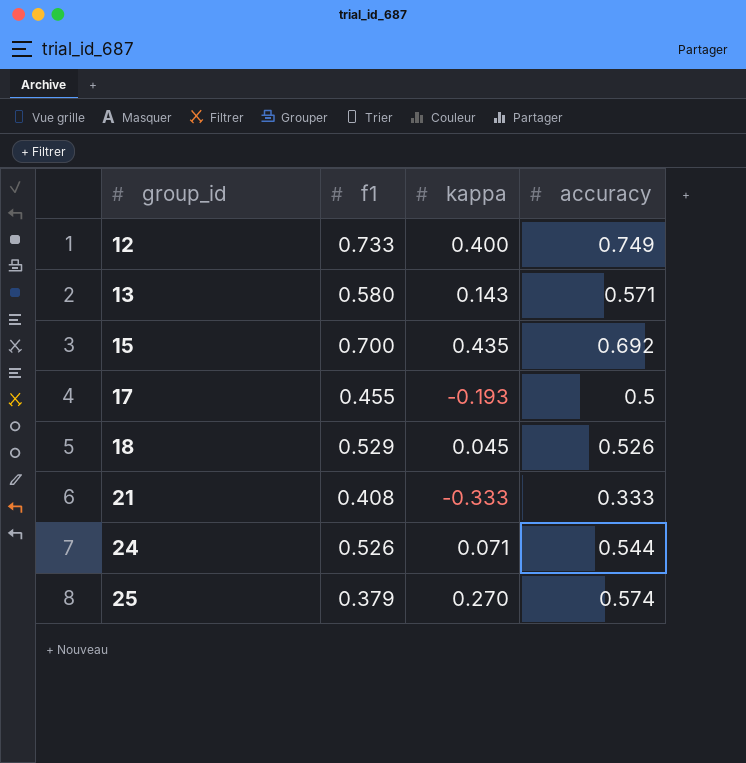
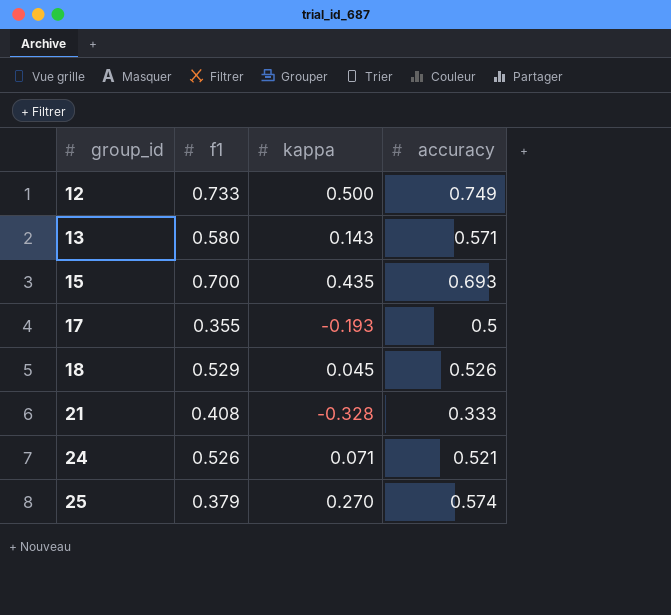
12 | kappa: 0.400 -> 0.500
15 | accuracy: 0.692 -> 0.693
17 | f1: 0.455 -> 0.355
21 | kappa: -0.333 -> -0.328
24 | accuracy: 0.544 -> 0.521

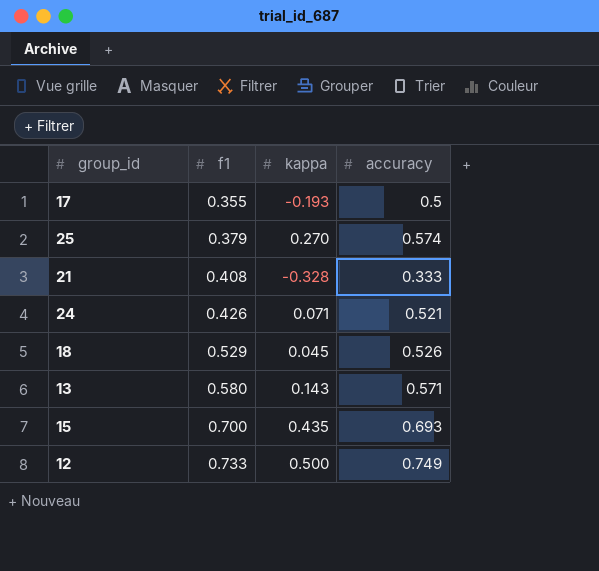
row order: group_id ascending -> f1 ascending
24 | f1: 0.526 -> 0.426

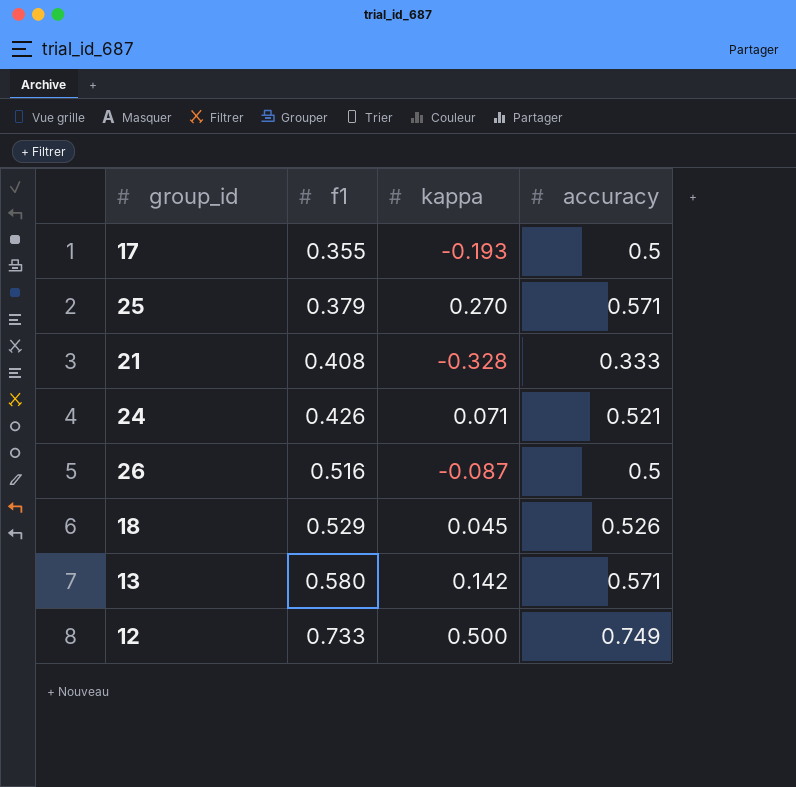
row 15: 0.700 | 0.435 | 0.693 -> none
25 | accuracy: 0.574 -> 0.571
row 26: none -> 0.516 | -0.087 | 0.5
13 | kappa: 0.143 -> 0.142

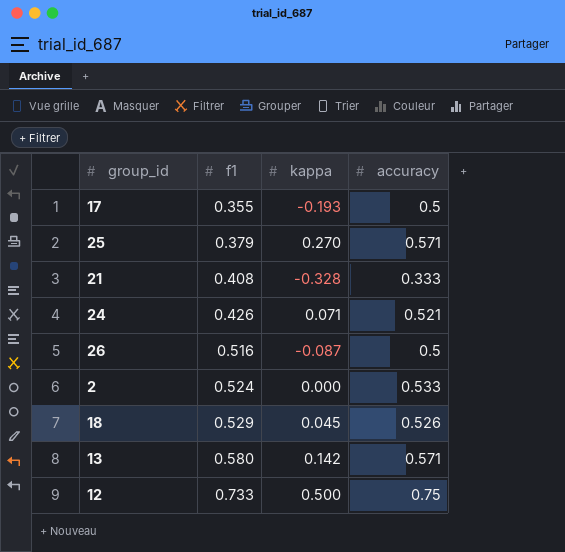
row 2: none -> 0.524 | 0.000 | 0.533
12 | accuracy: 0.749 -> 0.75

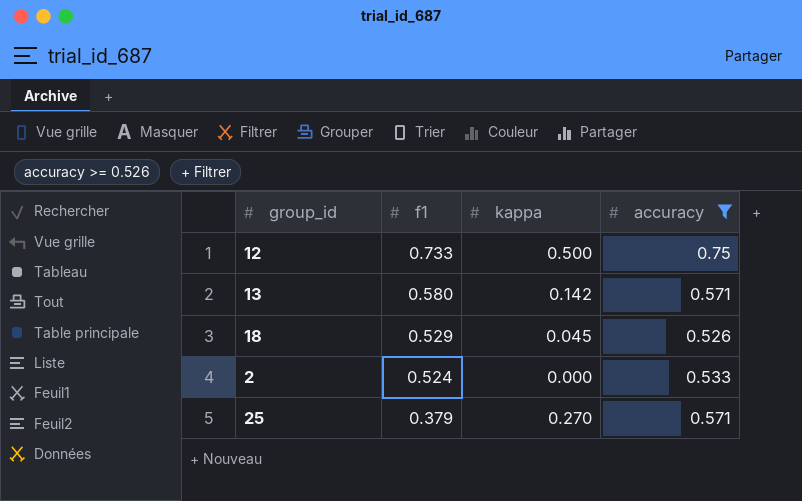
filter: none -> accuracy >= 0.526
row order: f1 ascending -> f1 descending

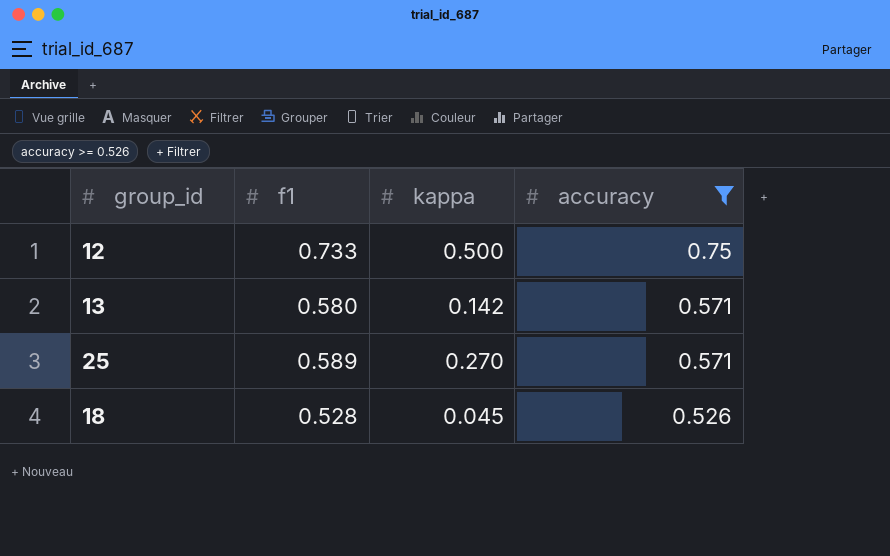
row order: f1 descending -> accuracy descending
row 2: 0.524 | 0.000 | 0.533 -> none
25 | f1: 0.379 -> 0.589
18 | f1: 0.529 -> 0.528

